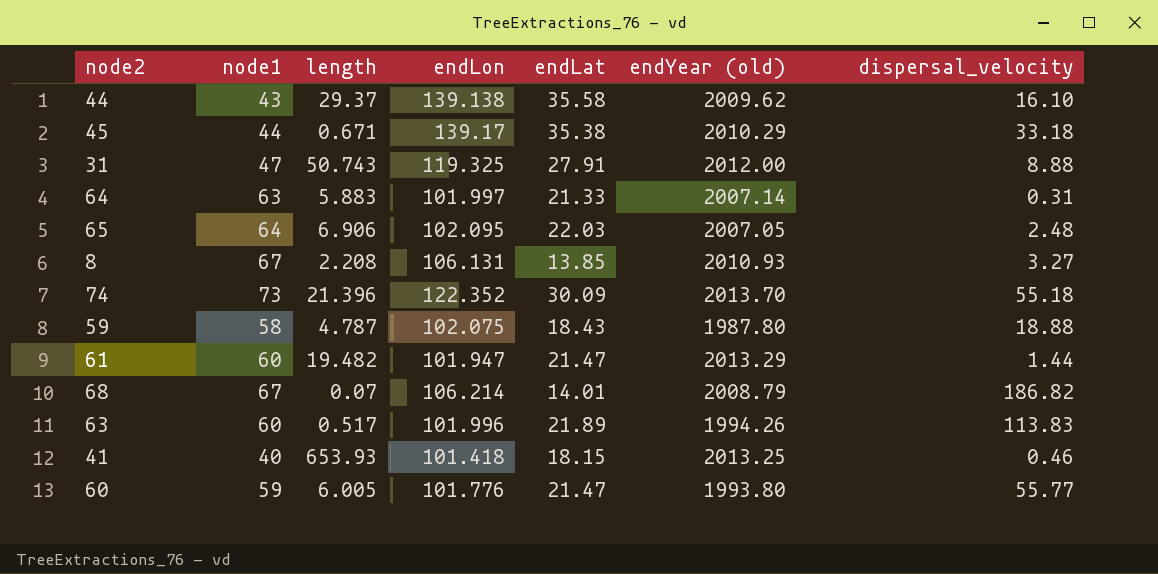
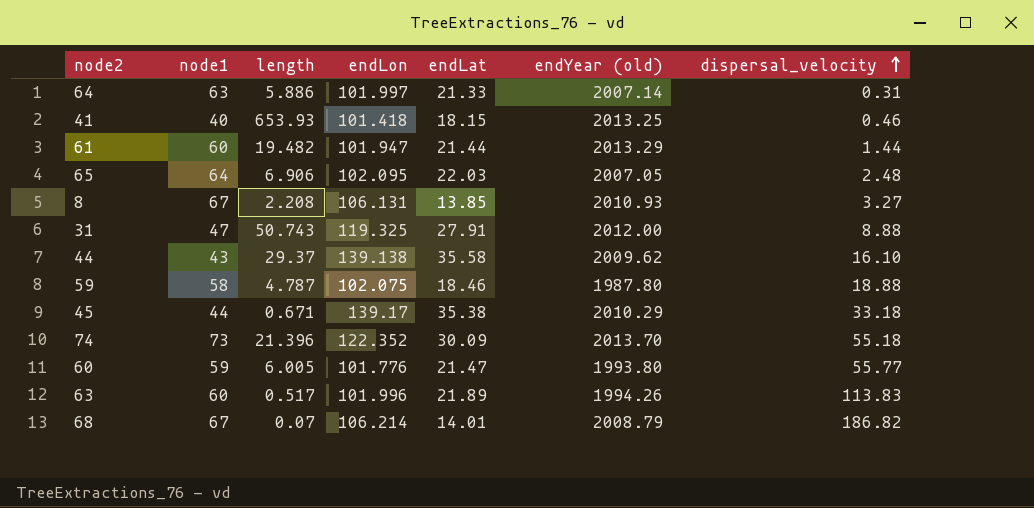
row order: none -> dispersal_velocity ascending
64 | length: 5.883 -> 5.886
61 | endLat: 21.47 -> 21.44
59 | endLat: 18.43 -> 18.46

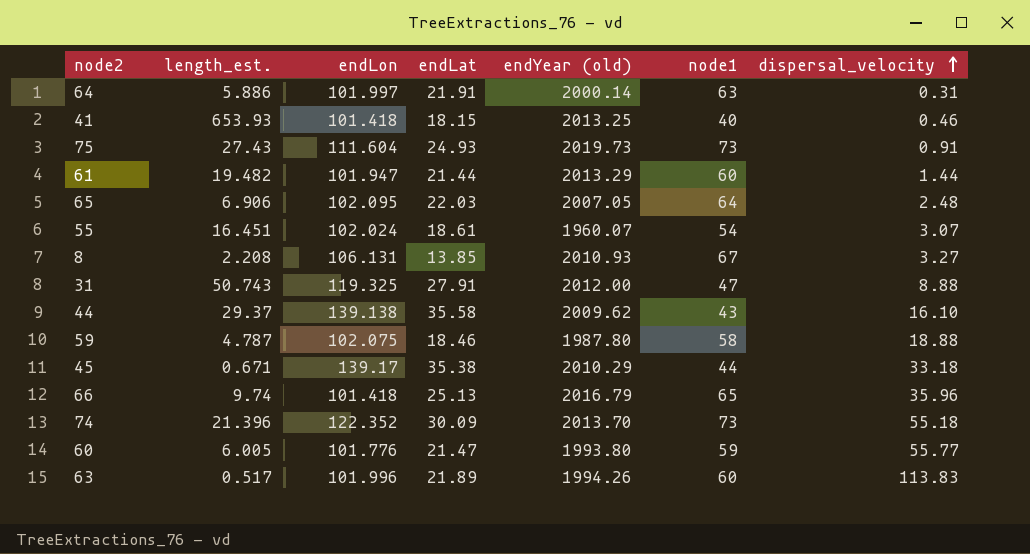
column name: length -> length_est.
column node1 | position: 2 -> 6
row 68: 67 | 0.07 | 106.214 | 14.01 | 2008.79 | 186.82 -> none
64 | endLat: 21.33 -> 21.91
64 | endYear (old): 2007.14 -> 2000.14
row 75: none -> 27.43 | 111.604 | 24.93 | 2019.73 | 73 | 0.91
row 55: none -> 16.451 | 102.024 | 18.61 | 1960.07 | 54 | 3.07
row 66: none -> 9.74 | 101.418 | 25.13 | 2016.79 | 65 | 35.96

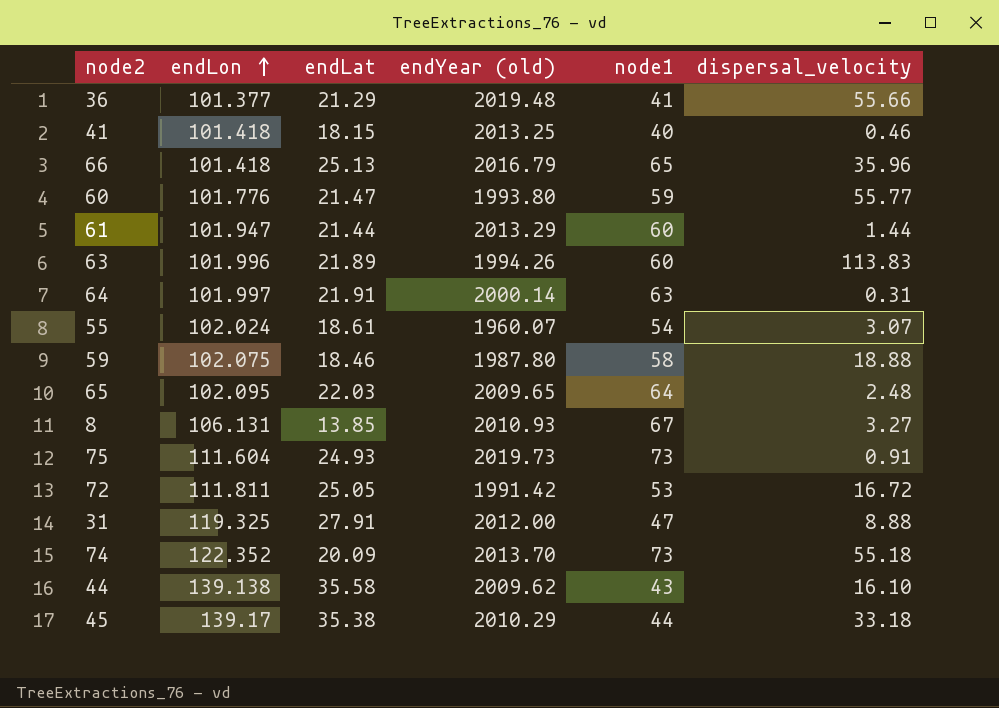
row order: dispersal_velocity ascending -> endLon ascending
column length_est. | position: 2 -> none
row 36: none -> 101.377 | 21.29 | 2019.48 | 41 | 55.66
65 | endYear (old): 2007.05 -> 2009.65
row 72: none -> 111.811 | 25.05 | 1991.42 | 53 | 16.72
74 | endLat: 30.09 -> 20.09

